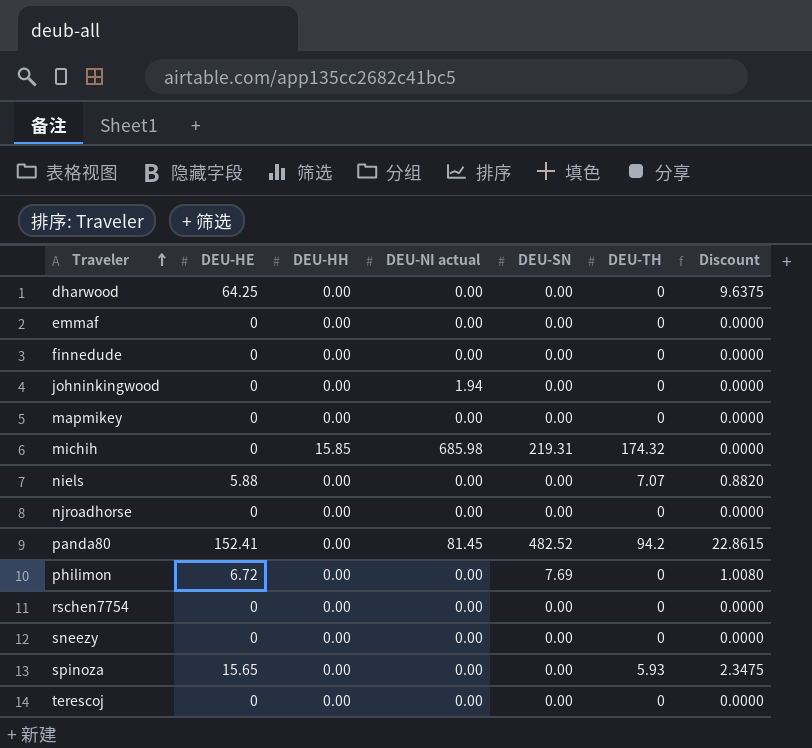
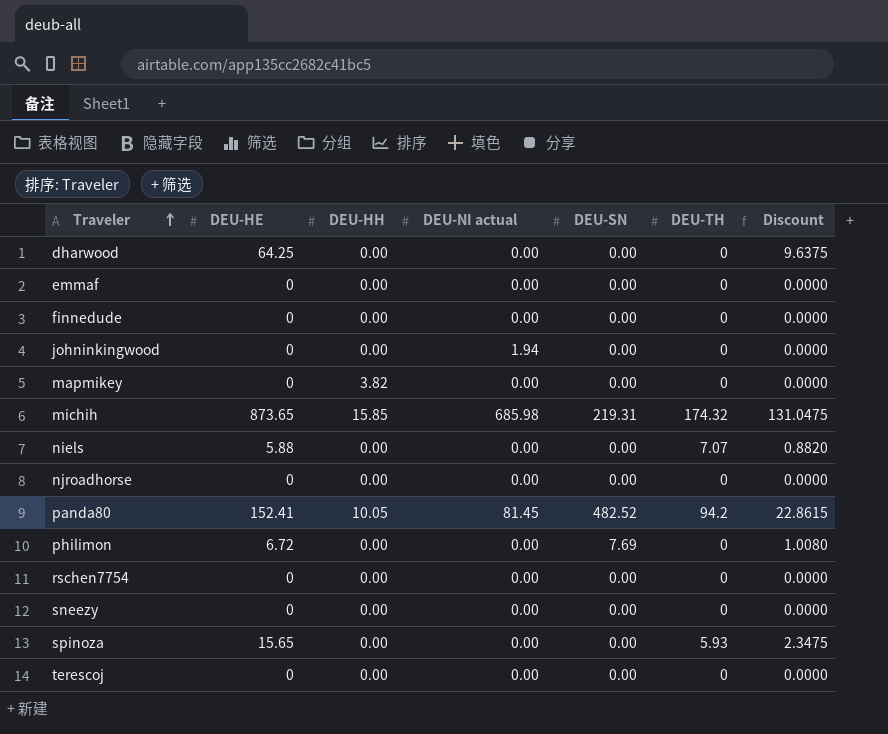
mapmikey | DEU-HH: 0.00 -> 3.82
michih | DEU-HE: 0 -> 873.65
michih | Discount: 0.0000 -> 131.0475
panda80 | DEU-HH: 0.00 -> 10.05

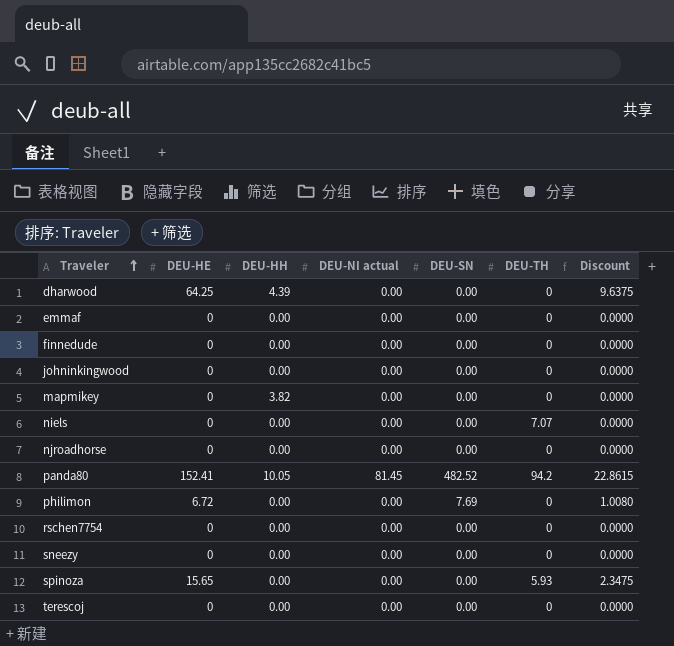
row michih: 873.65 | 15.85 | 685.98 | 219.31 | 174.32 | 131.0475 -> none
dharwood | DEU-HH: 0.00 -> 4.39
johninkingwood | DEU-NI actual: 1.94 -> 0.00
niels | DEU-HE: 5.88 -> 0
niels | Discount: 0.8820 -> 0.0000

